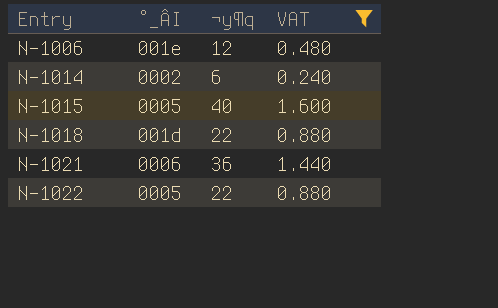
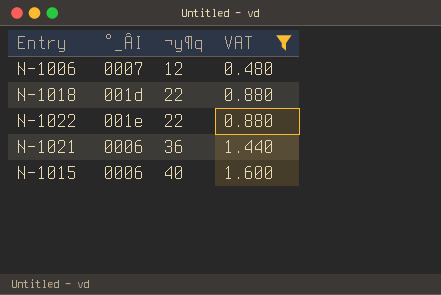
row order: Entry ascending -> ¬y¶q ascending
row N-1014: 0002 | 6 | 0.240 -> none
N-1006 | °_ÂI: 001e -> 0007
N-1022 | °_ÂI: 0005 -> 001e
N-1015 | °_ÂI: 0005 -> 0006

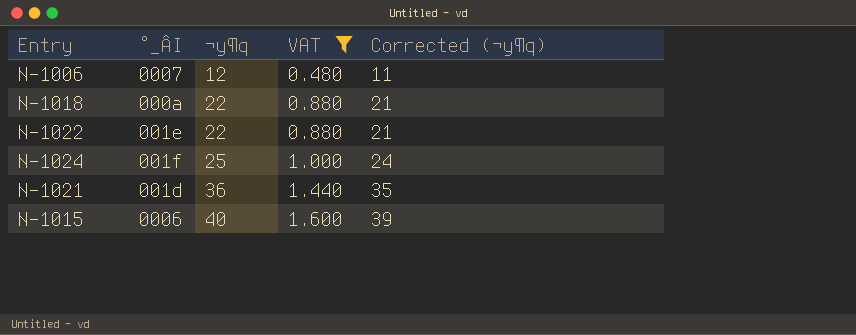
column Corrected (¬y¶q) | formula: none -> [¬y¶q] - 1
N-1018 | °_ÂI: 001d -> 000a
row N-1024: none -> 001f | 25 | 1.000 | 24
N-1021 | °_ÂI: 0006 -> 001d

